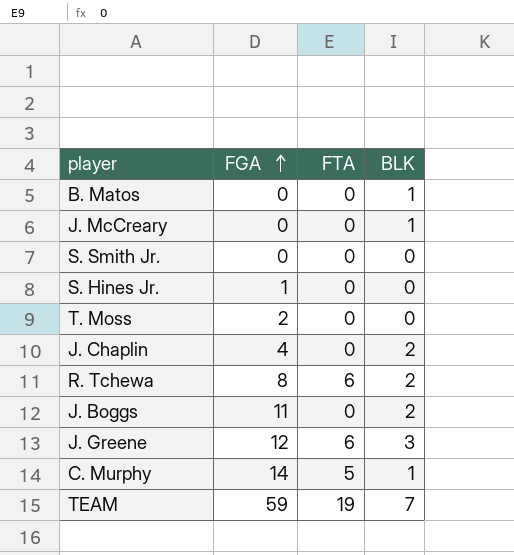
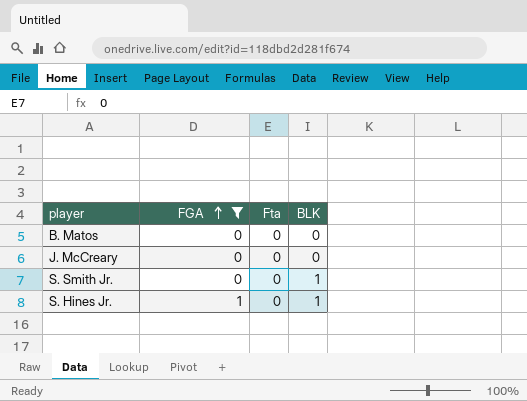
filter: none -> FGA <= 1
column name: FTA -> Fta
B. Matos | BLK: 1 -> 0
J. McCreary | BLK: 1 -> 0
S. Smith Jr. | BLK: 0 -> 1
S. Hines Jr. | BLK: 0 -> 1

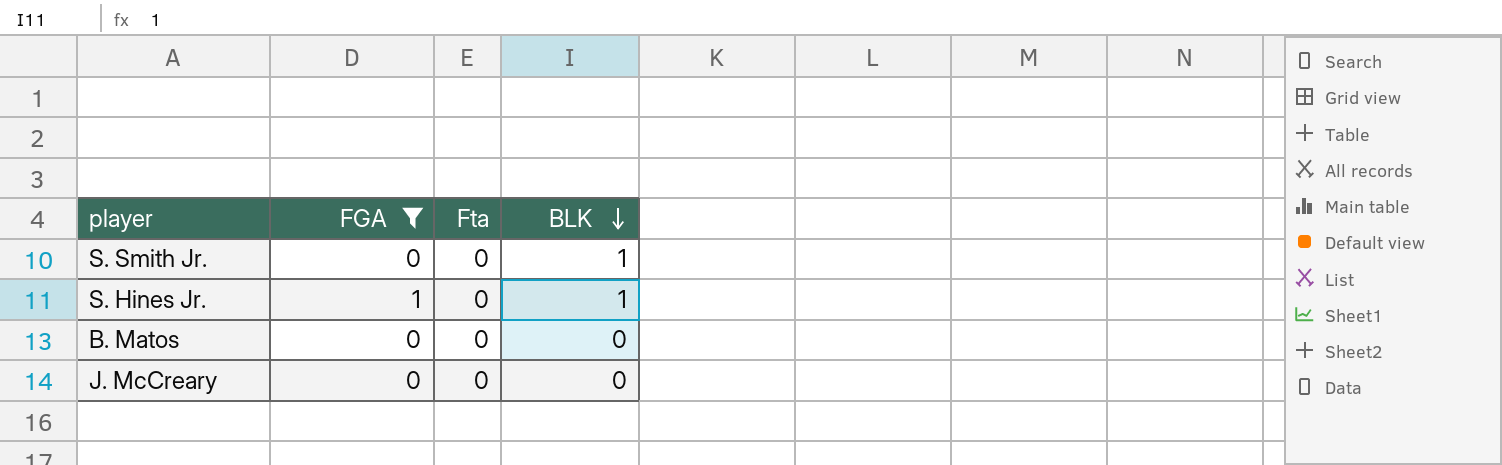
row order: FGA ascending -> BLK descending

